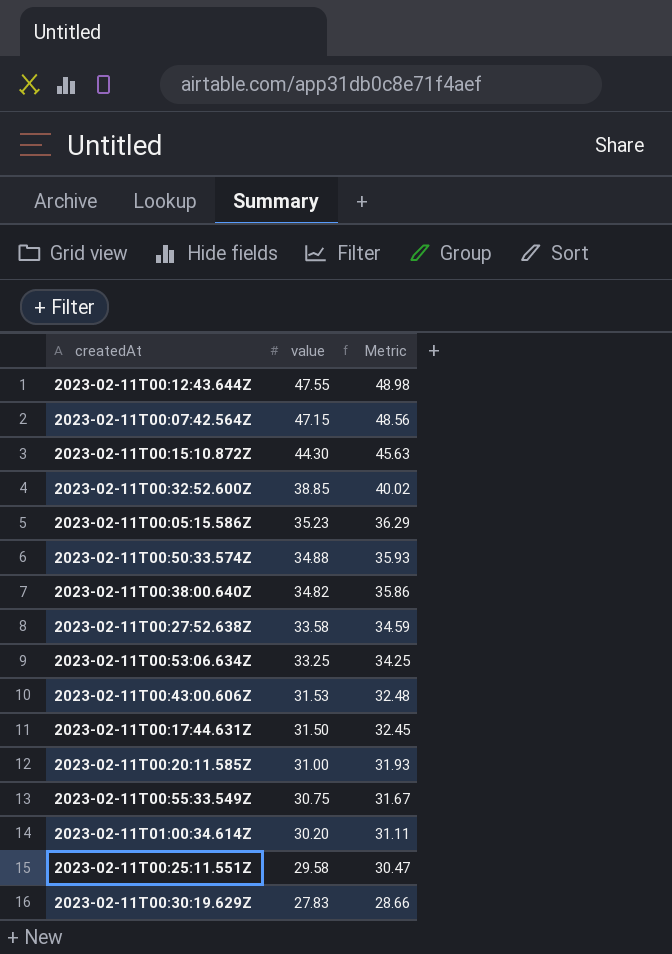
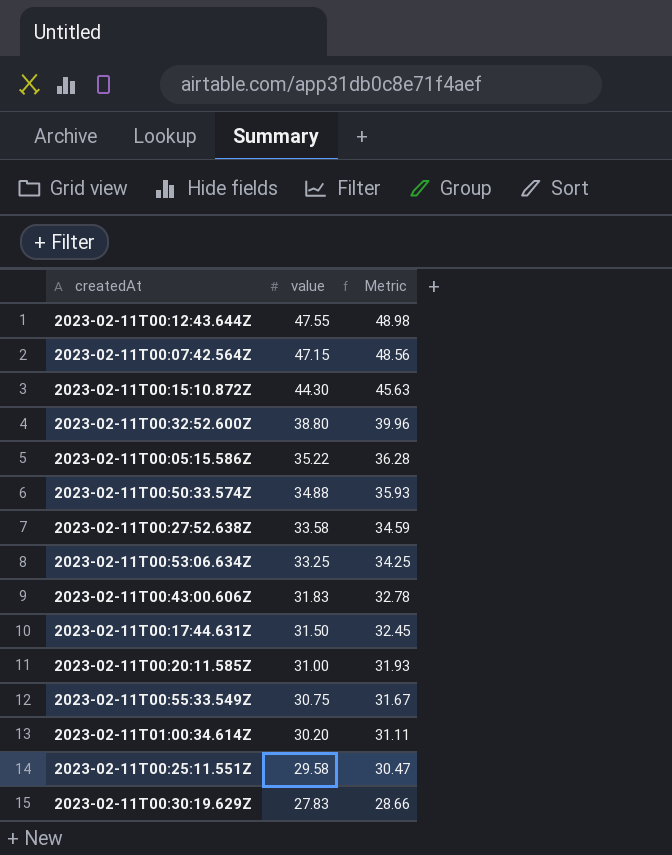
row 2023-02-11T00:38:00.640Z: 34.82 | 35.86 -> none
2023-02-11T00:32:52.600Z | value: 38.85 -> 38.80
2023-02-11T00:32:52.600Z | Metric: 40.02 -> 39.96
2023-02-11T00:05:15.586Z | value: 35.23 -> 35.22
2023-02-11T00:05:15.586Z | Metric: 36.29 -> 36.28
2023-02-11T00:43:00.606Z | value: 31.53 -> 31.83
2023-02-11T00:43:00.606Z | Metric: 32.48 -> 32.78

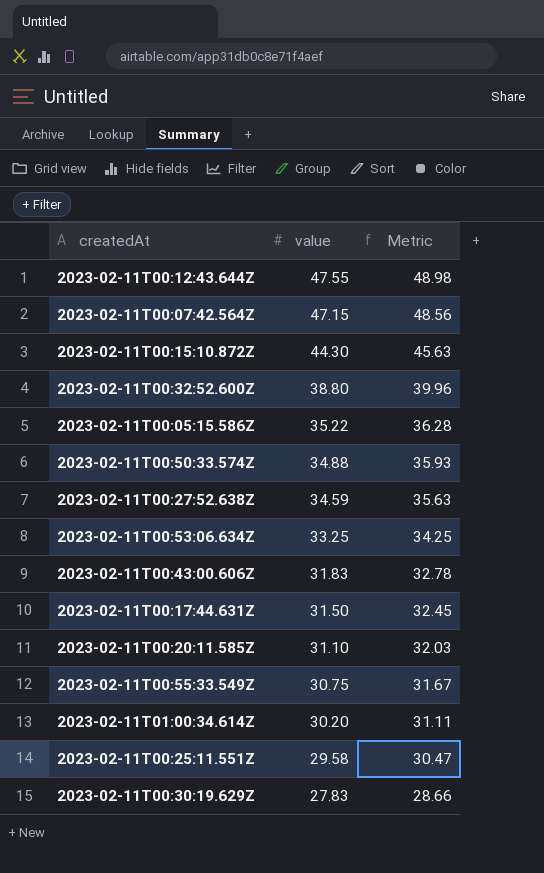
2023-02-11T00:27:52.638Z | value: 33.58 -> 34.59
2023-02-11T00:27:52.638Z | Metric: 34.59 -> 35.63
2023-02-11T00:20:11.585Z | value: 31.00 -> 31.10
2023-02-11T00:20:11.585Z | Metric: 31.93 -> 32.03

